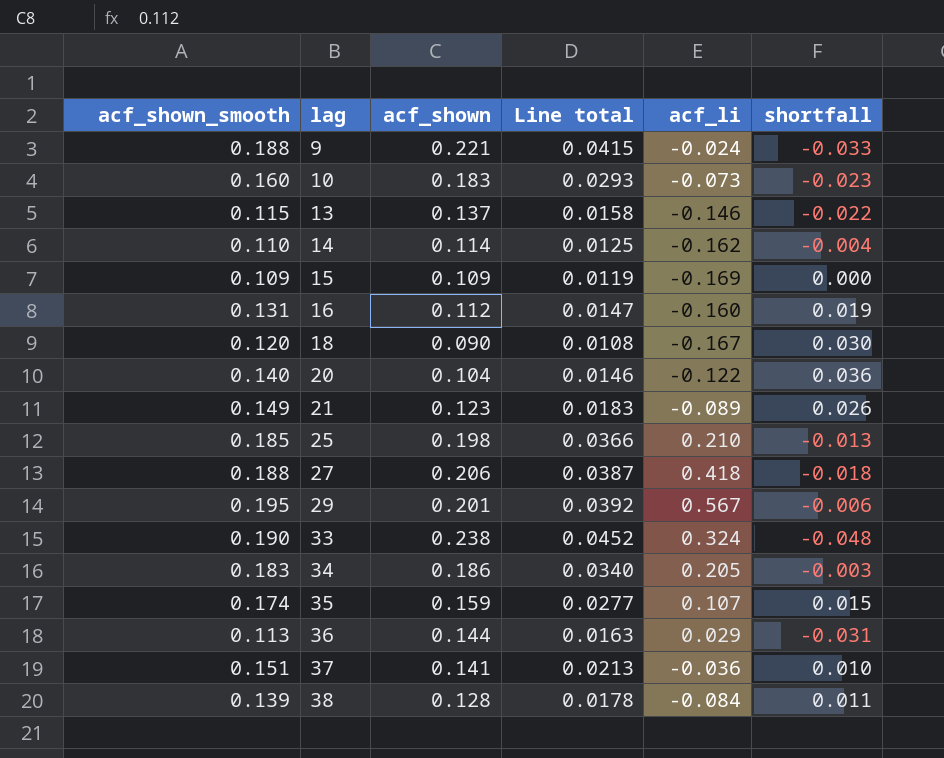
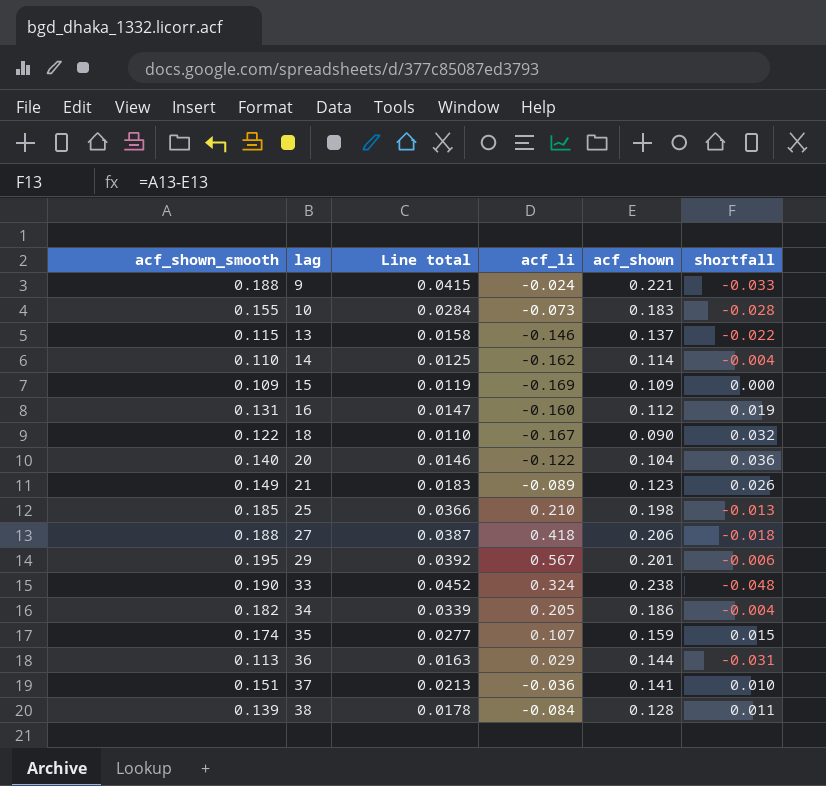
column acf_shown | position: 3 -> 5
10 | acf_shown_smooth: 0.160 -> 0.155
10 | Line total: 0.0293 -> 0.0284
10 | shortfall: -0.023 -> -0.028
18 | acf_shown_smooth: 0.120 -> 0.122
18 | Line total: 0.0108 -> 0.0110
18 | shortfall: 0.030 -> 0.032
34 | acf_shown_smooth: 0.183 -> 0.182
34 | Line total: 0.0340 -> 0.0339
34 | shortfall: -0.003 -> -0.004

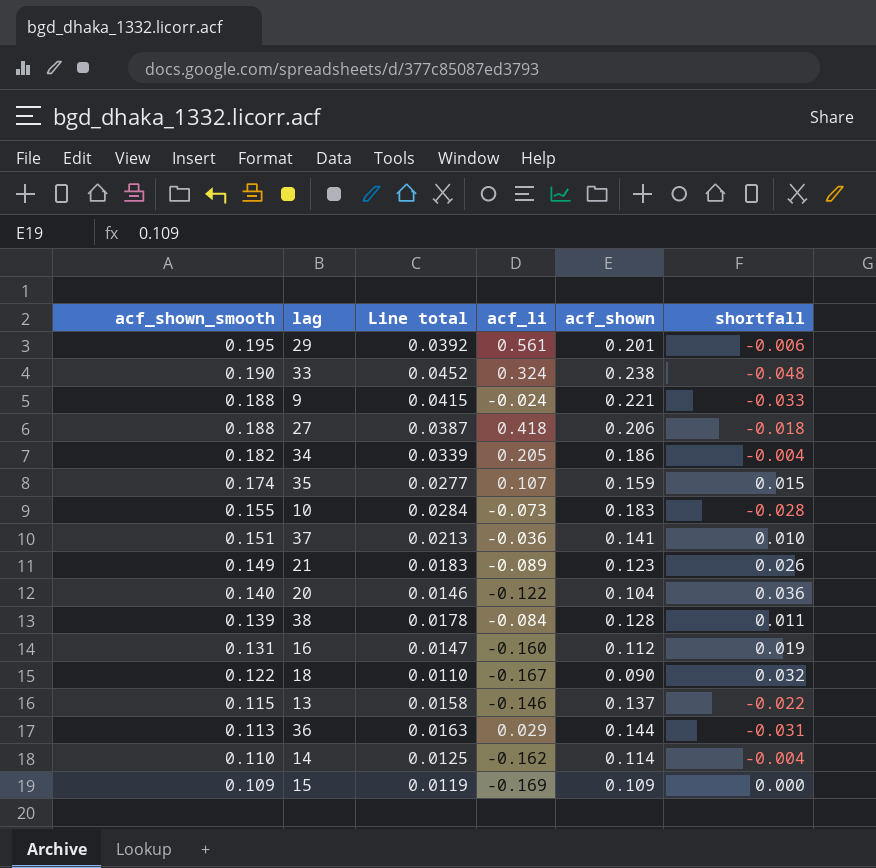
row order: lag ascending -> acf_shown_smooth descending
row 25: 0.185 | 0.0366 | 0.210 | 0.198 | -0.013 -> none
29 | acf_li: 0.567 -> 0.561

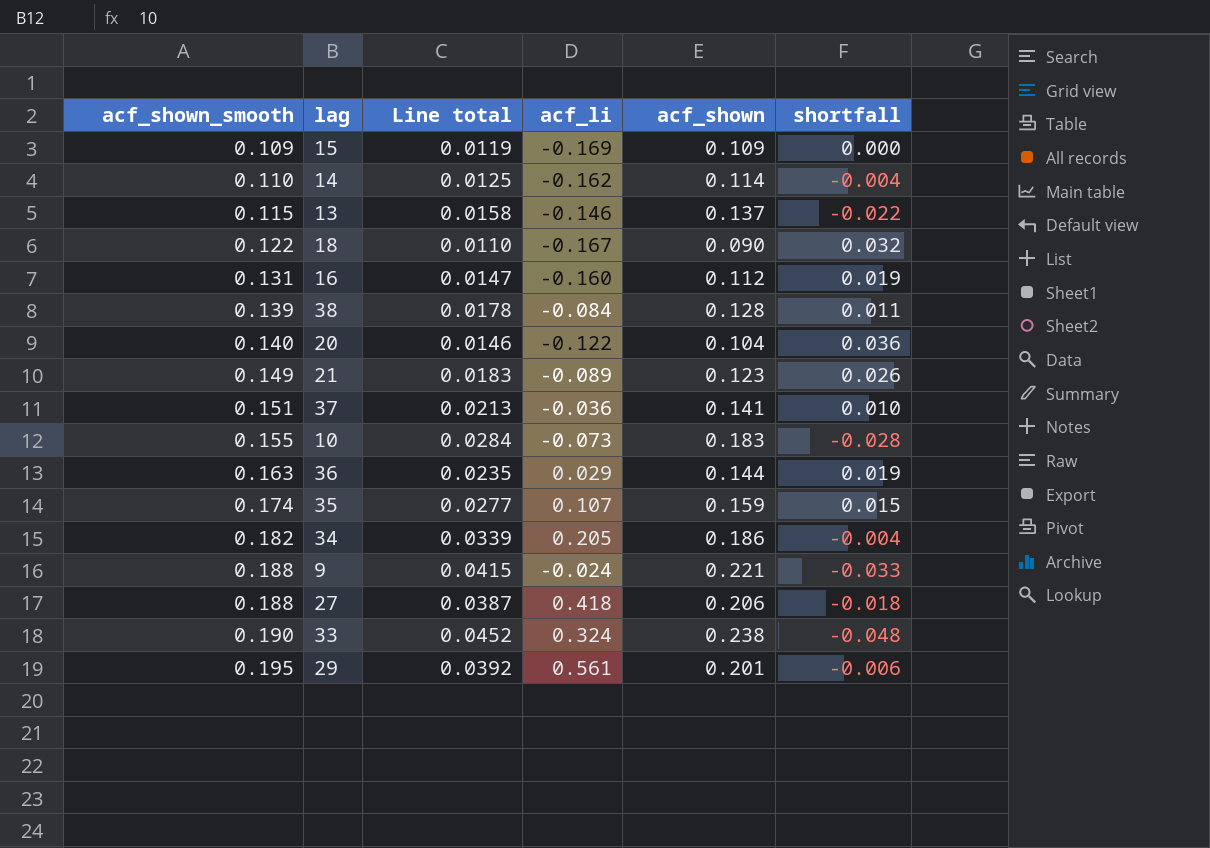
row order: acf_shown_smooth descending -> acf_shown_smooth ascending
36 | acf_shown_smooth: 0.113 -> 0.163
36 | Line total: 0.0163 -> 0.0235
36 | shortfall: -0.031 -> 0.019

